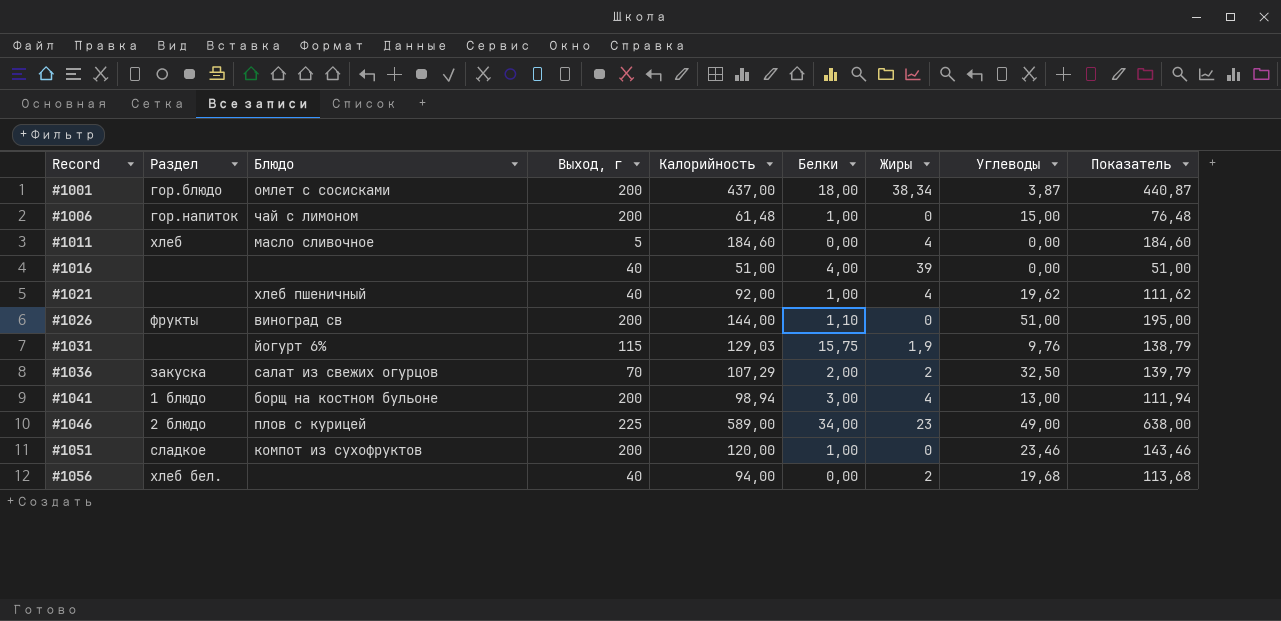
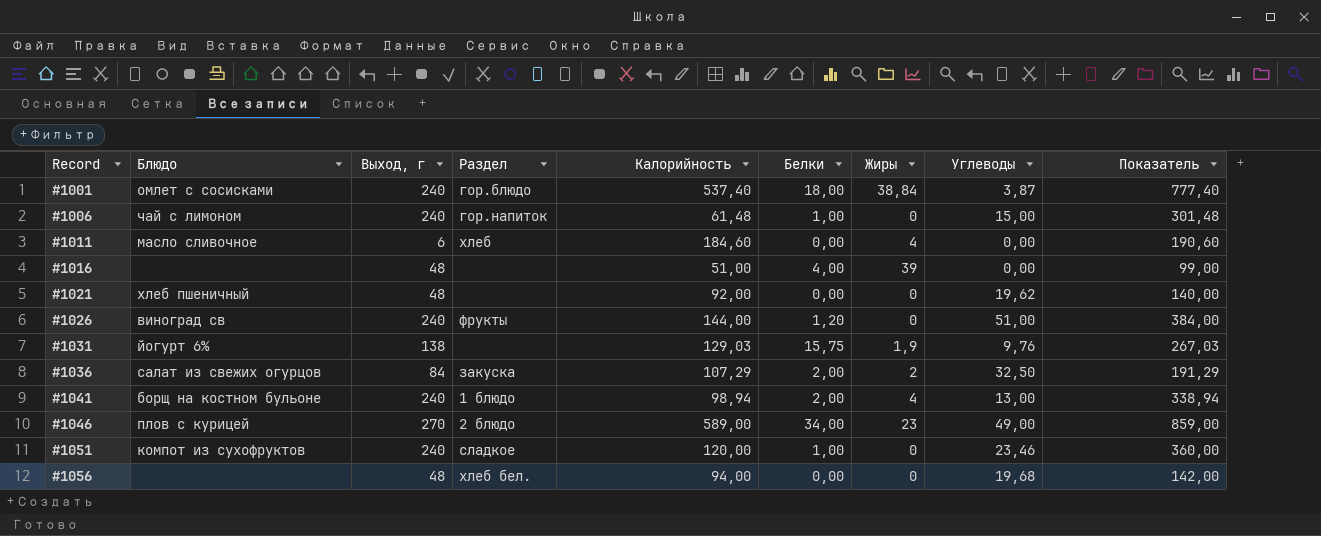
column Раздел | position: 2 -> 4
column Показатель | formula: [Калорийность] + [Углеводы] -> [Выход, г] + [Калорийность]
#1001 | Выход, г: 200 -> 240
#1001 | Калорийность: 437,00 -> 537,40
#1001 | Жиры: 38,34 -> 38,84
#1006 | Выход, г: 200 -> 240
#1011 | Выход, г: 5 -> 6
#1016 | Выход, г: 40 -> 48
#1021 | Выход, г: 40 -> 48
#1021 | Белки: 1,00 -> 0,00
#1021 | Жиры: 4 -> 0
#1026 | Выход, г: 200 -> 240
#1026 | Белки: 1,10 -> 1,20
#1031 | Выход, г: 115 -> 138
#1036 | Выход, г: 70 -> 84
#1041 | Выход, г: 200 -> 240
#1041 | Белки: 3,00 -> 2,00
#1046 | Выход, г: 225 -> 270
#1051 | Выход, г: 200 -> 240
#1056 | Выход, г: 40 -> 48
#1056 | Жиры: 2 -> 0

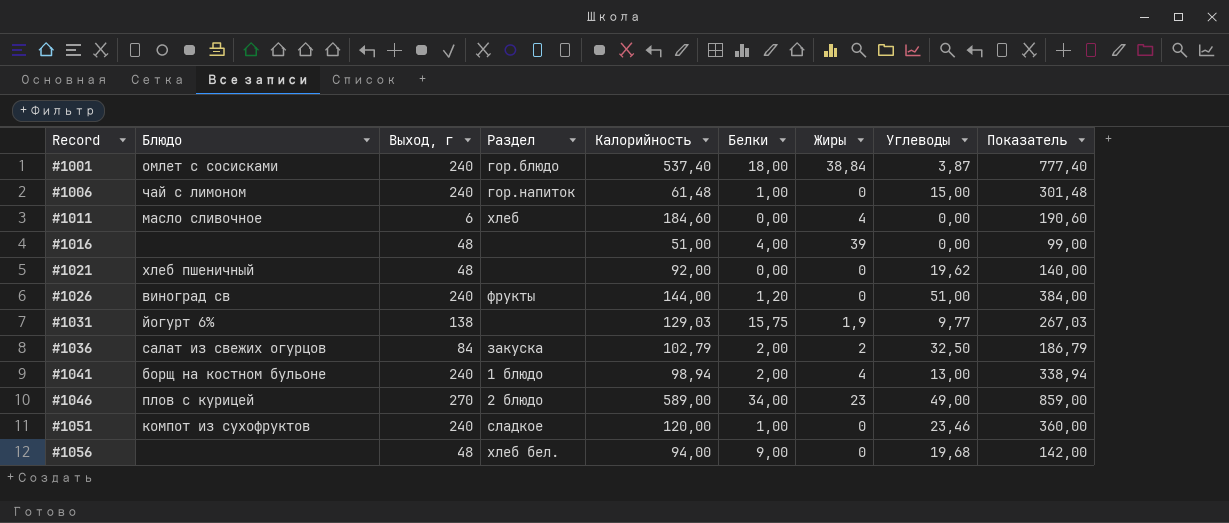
#1031 | Углеводы: 9,76 -> 9,77
#1036 | Калорийность: 107,29 -> 102,79
#1036 | Показатель: 191,29 -> 186,79
#1056 | Белки: 0,00 -> 9,00

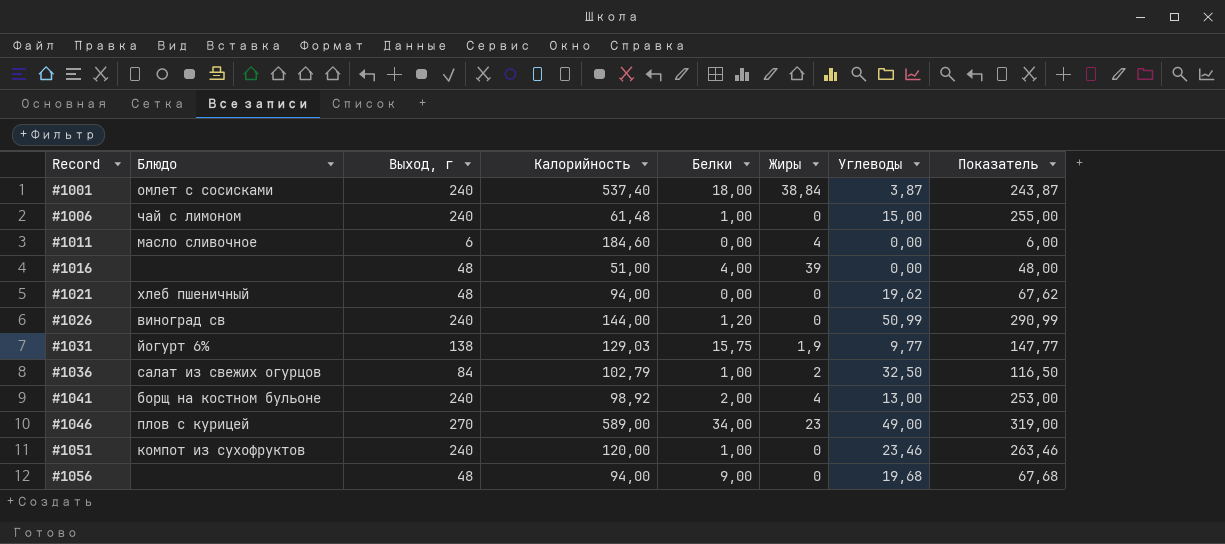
column Раздел | position: 4 -> none
column Показатель | formula: [Выход, г] + [Калорийность] -> [Выход, г] + [Углеводы]
#1021 | Калорийность: 92,00 -> 94,00
#1026 | Углеводы: 51,00 -> 50,99
#1036 | Белки: 2,00 -> 1,00
#1041 | Калорийность: 98,94 -> 98,92

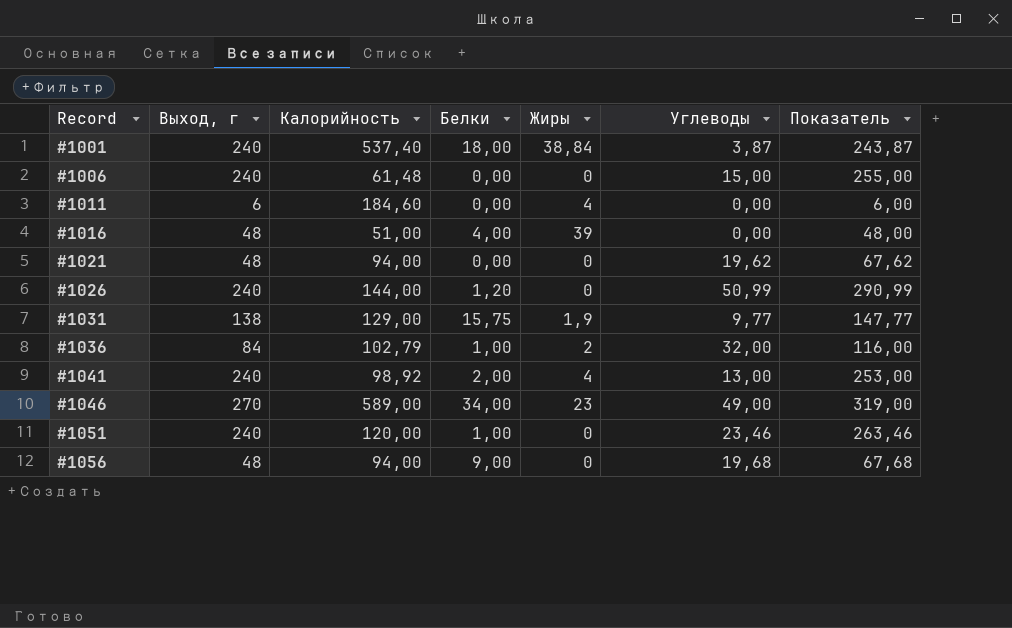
column Блюдо | position: 2 -> none
#1006 | Белки: 1,00 -> 0,00
#1031 | Калорийность: 129,03 -> 129,00
#1036 | Углеводы: 32,50 -> 32,00
#1036 | Показатель: 116,50 -> 116,00

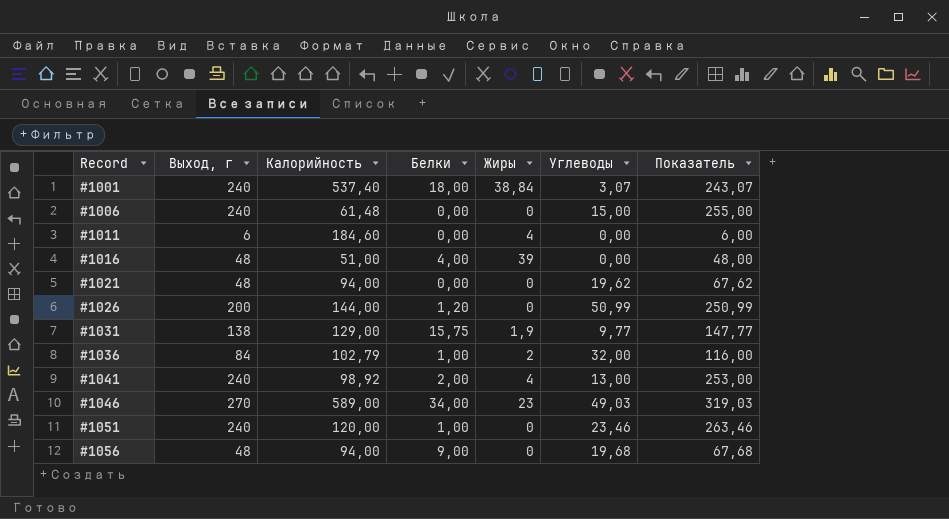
#1001 | Углеводы: 3,87 -> 3,07
#1001 | Показатель: 243,87 -> 243,07
#1026 | Выход, г: 240 -> 200
#1026 | Показатель: 290,99 -> 250,99
#1046 | Углеводы: 49,00 -> 49,03
#1046 | Показатель: 319,00 -> 319,03

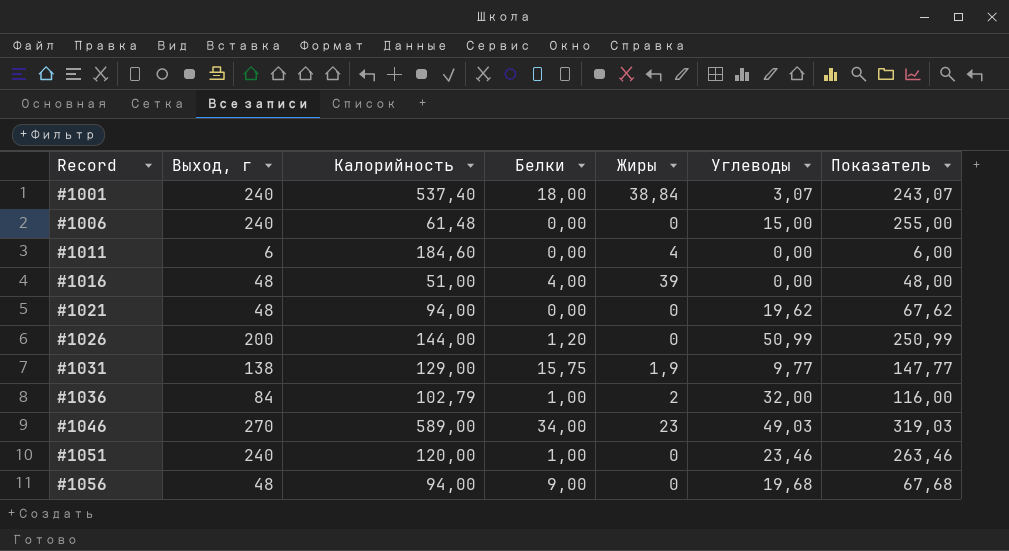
row #1041: 240 | 98,92 | 2,00 | 4 | 13,00 | 253,00 -> none

